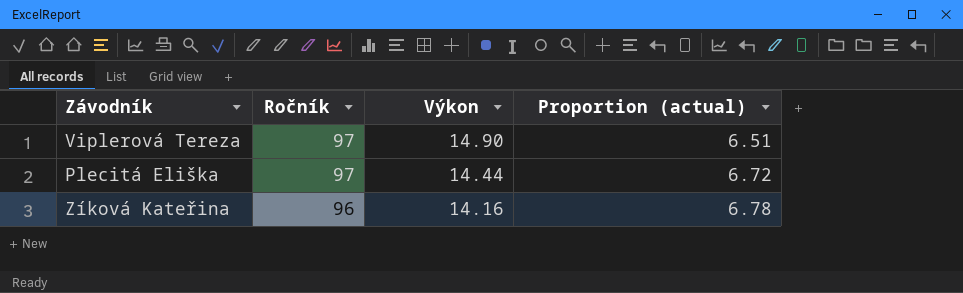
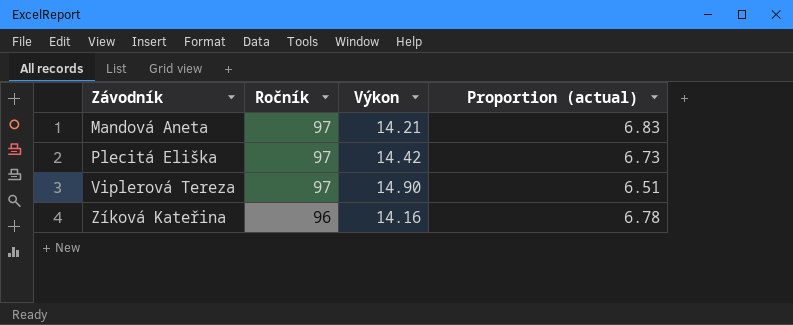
row order: Ročník descending -> Závodník ascending
row Mandová Aneta: none -> 97 | 14.21 | 6.83
Plecitá Eliška | Výkon: 14.44 -> 14.42
Plecitá Eliška | Proportion (actual): 6.72 -> 6.73

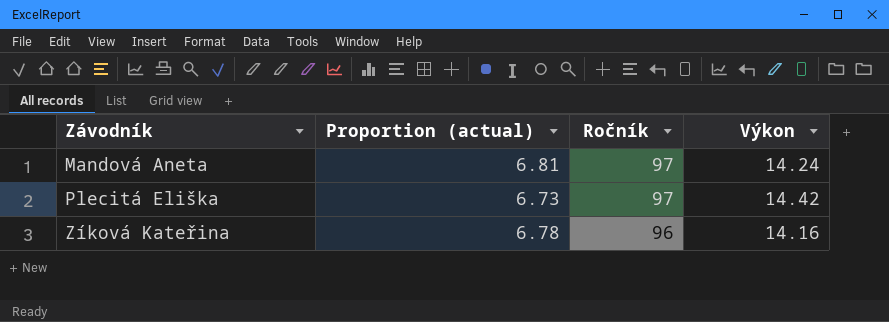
column Proportion (actual) | position: 4 -> 2
row Viplerová Tereza: 97 | 14.90 | 6.51 -> none
Mandová Aneta | Proportion (actual): 6.83 -> 6.81
Mandová Aneta | Výkon: 14.21 -> 14.24

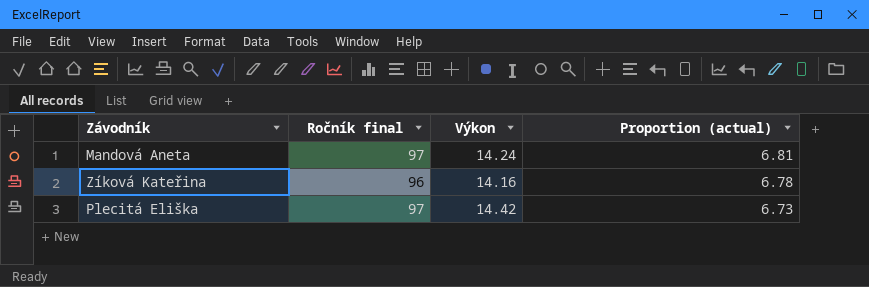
row order: Závodník ascending -> Proportion (actual) descending
column name: Ročník -> Ročník final
column Proportion (actual) | position: 2 -> 4

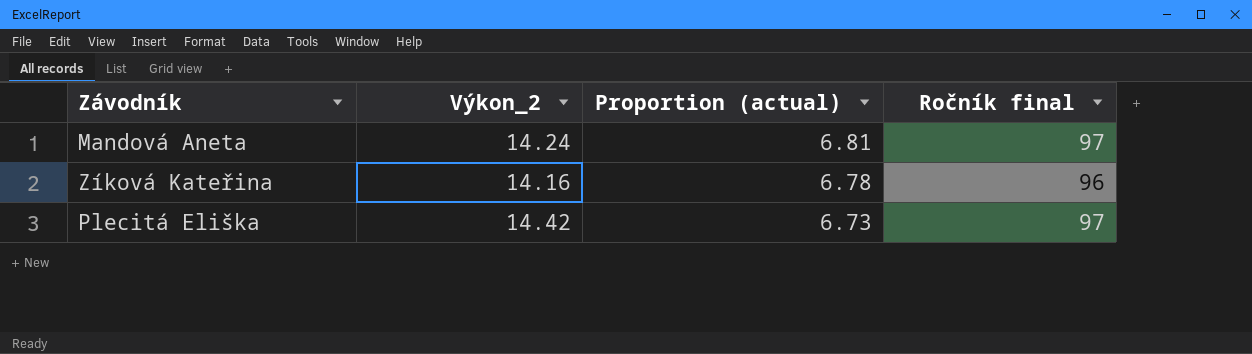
column name: Výkon -> Výkon_2
column Ročník final | position: 2 -> 4

